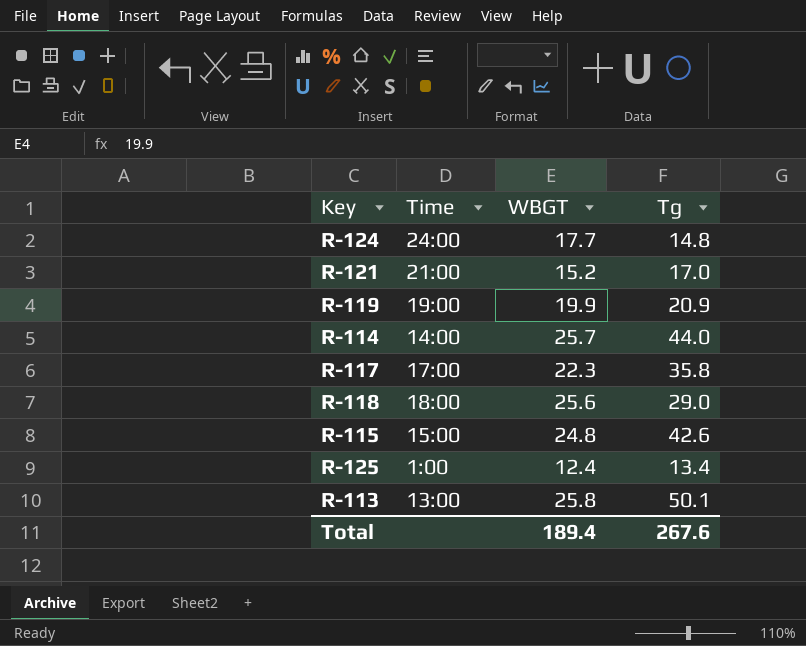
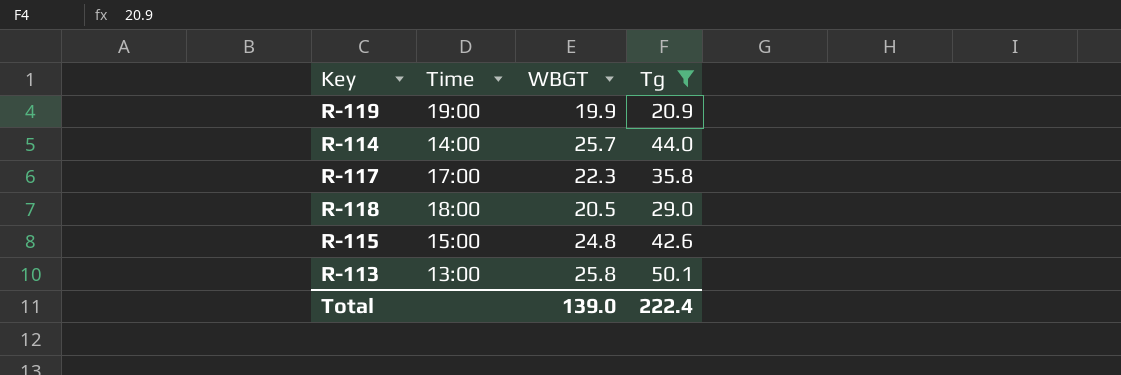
filter: none -> Tg >= 20.9
R-118 | WBGT: 25.6 -> 20.5
Total | WBGT: 189.4 -> 139.0
Total | Tg: 267.6 -> 222.4

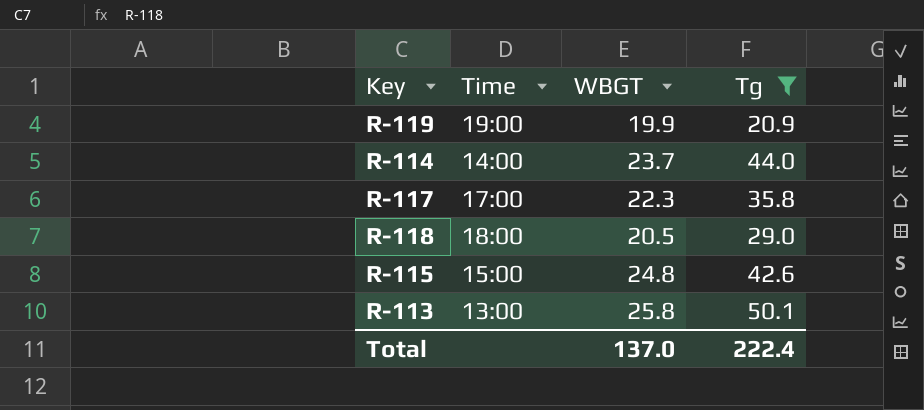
R-114 | WBGT: 25.7 -> 23.7
Total | WBGT: 139.0 -> 137.0

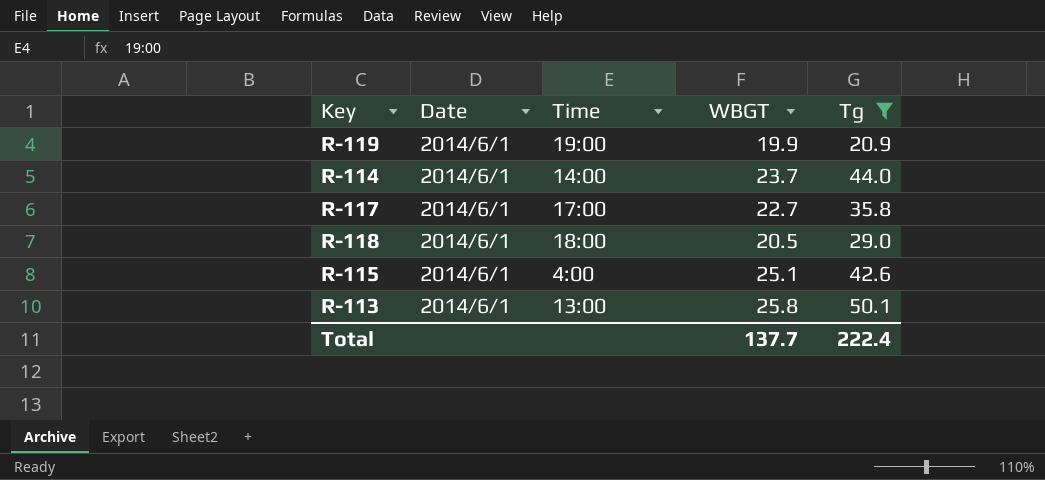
column Date | position: none -> 2
R-117 | WBGT: 22.3 -> 22.7
R-115 | Time: 15:00 -> 4:00
R-115 | WBGT: 24.8 -> 25.1
Total | WBGT: 137.0 -> 137.7

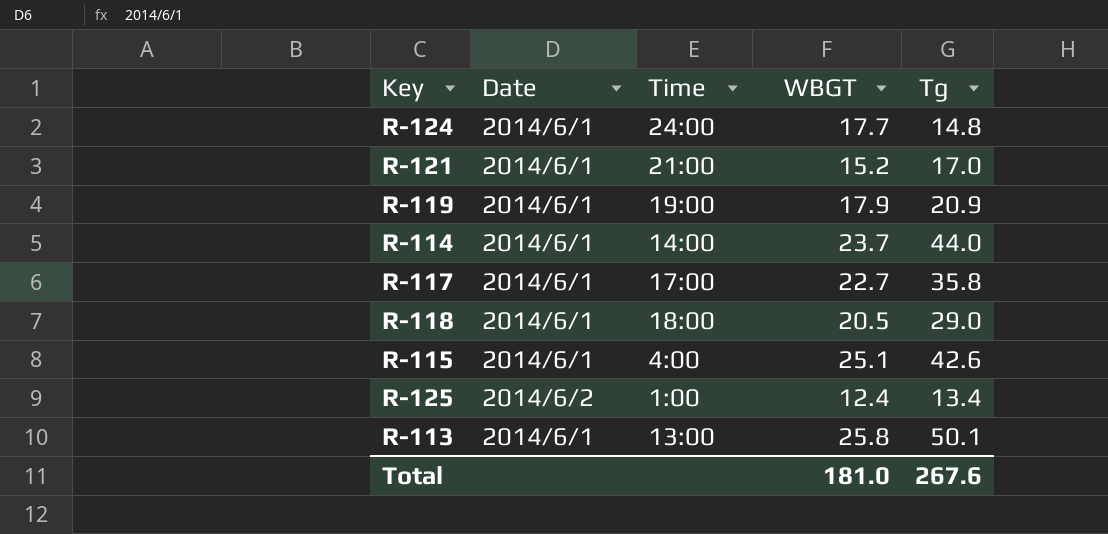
filter: Tg >= 20.9 -> none
R-119 | WBGT: 19.9 -> 17.9
Total | WBGT: 137.7 -> 181.0
Total | Tg: 222.4 -> 267.6

